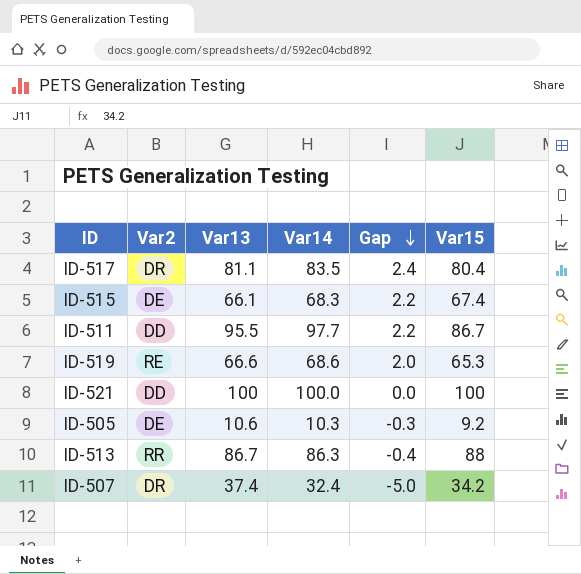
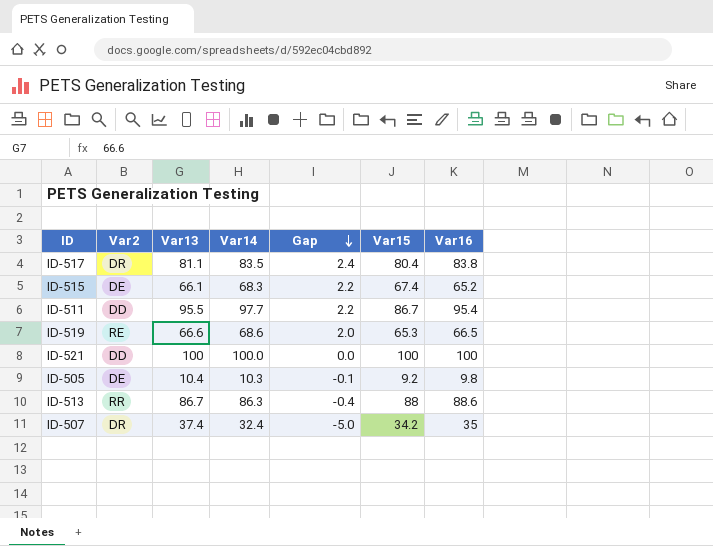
column Var16 | position: none -> 7
ID-505 | Var13: 10.6 -> 10.4
ID-505 | Gap: -0.3 -> -0.1

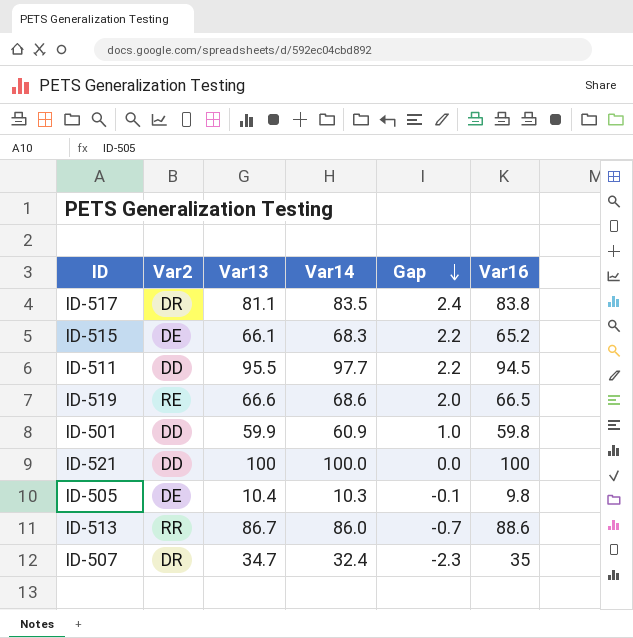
column Var15 | position: 6 -> none
ID-511 | Var16: 95.4 -> 94.5
row ID-501: none -> DD | 59.9 | 60.9 | 1.0 | 59.8
ID-513 | Var14: 86.3 -> 86.0
ID-513 | Gap: -0.4 -> -0.7
ID-507 | Var13: 37.4 -> 34.7
ID-507 | Gap: -5.0 -> -2.3

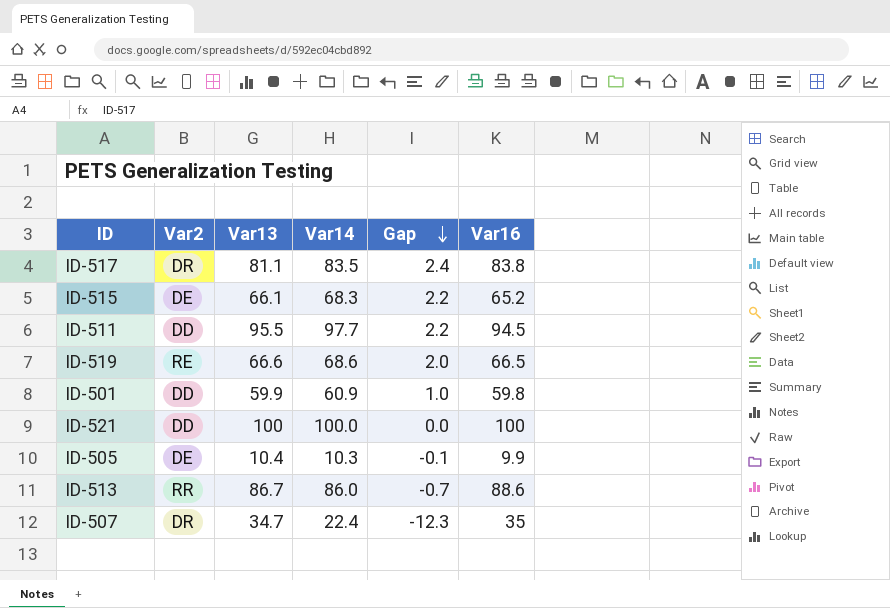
ID-505 | Var16: 9.8 -> 9.9
ID-507 | Var14: 32.4 -> 22.4
ID-507 | Gap: -2.3 -> -12.3

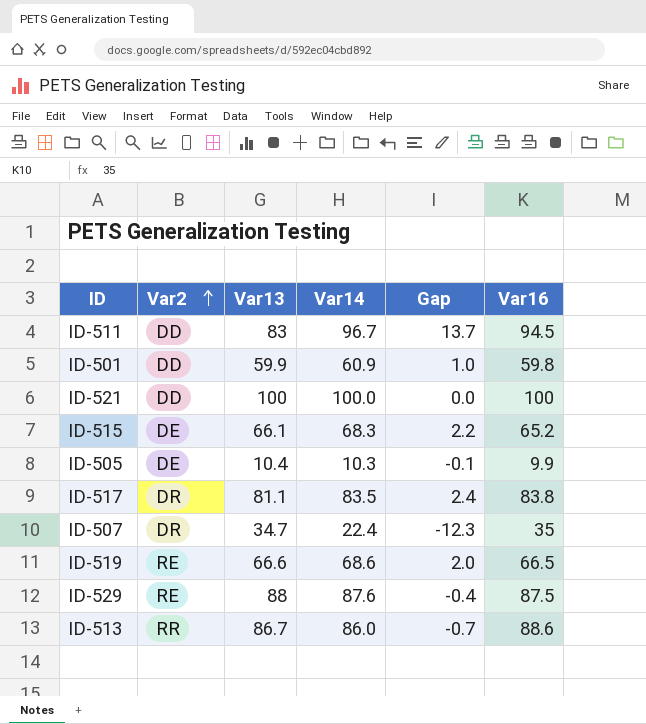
row order: Gap descending -> Var2 ascending
ID-511 | Var13: 95.5 -> 83
ID-511 | Var14: 97.7 -> 96.7
ID-511 | Gap: 2.2 -> 13.7
row ID-529: none -> RE | 88 | 87.6 | -0.4 | 87.5

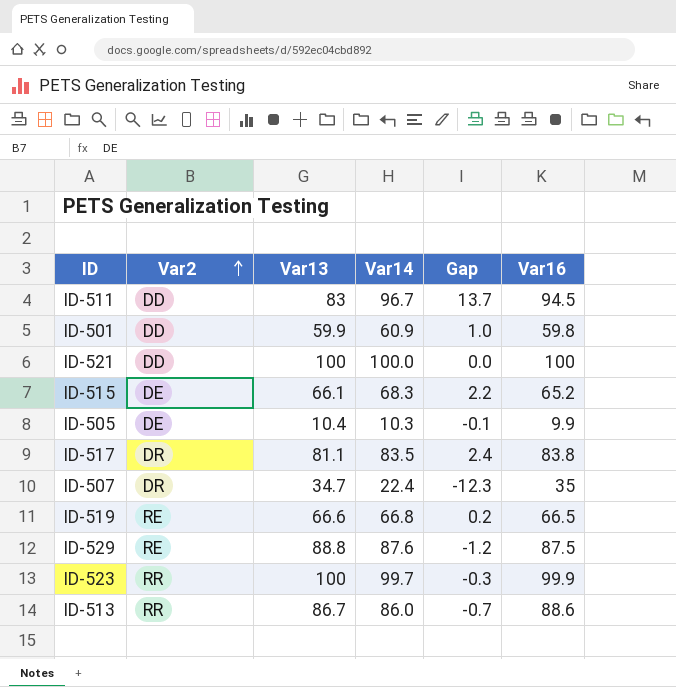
ID-519 | Var14: 68.6 -> 66.8
ID-519 | Gap: 2.0 -> 0.2
ID-529 | Var13: 88 -> 88.8
ID-529 | Gap: -0.4 -> -1.2
row ID-523: none -> RR | 100 | 99.7 | -0.3 | 99.9

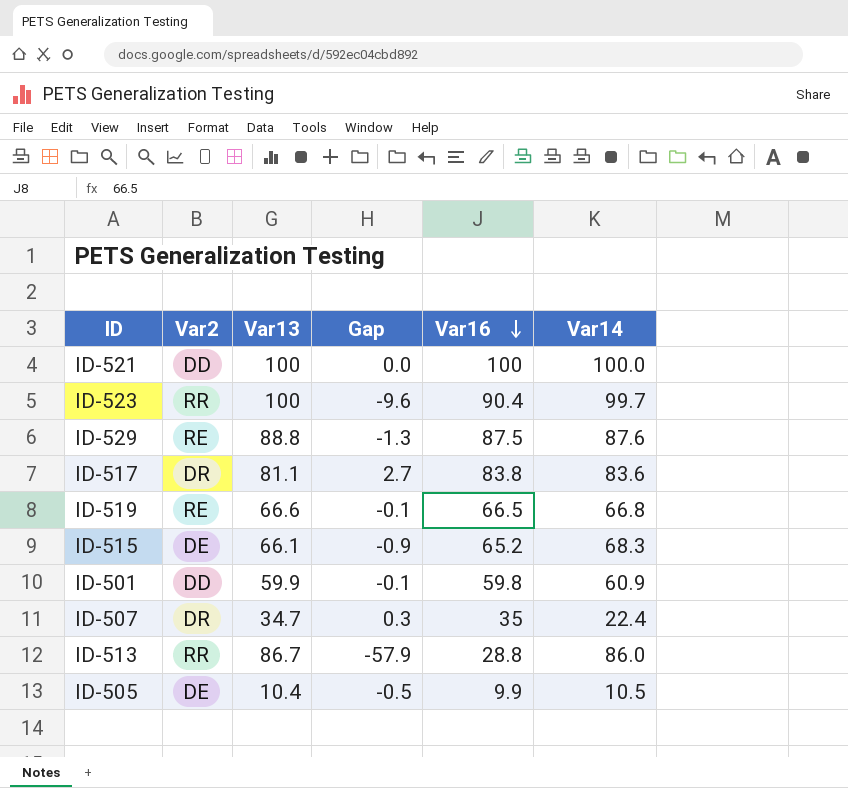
row order: Var2 ascending -> Var16 descending
column Gap | formula: [Var14] - [Var13] -> [Var16] - [Var13]
column Var14 | position: 4 -> 6
row ID-511: DD | 83 | 96.7 | 13.7 | 94.5 -> none
ID-523 | Var16: 99.9 -> 90.4
ID-517 | Var14: 83.5 -> 83.6
ID-513 | Var16: 88.6 -> 28.8
ID-505 | Var14: 10.3 -> 10.5

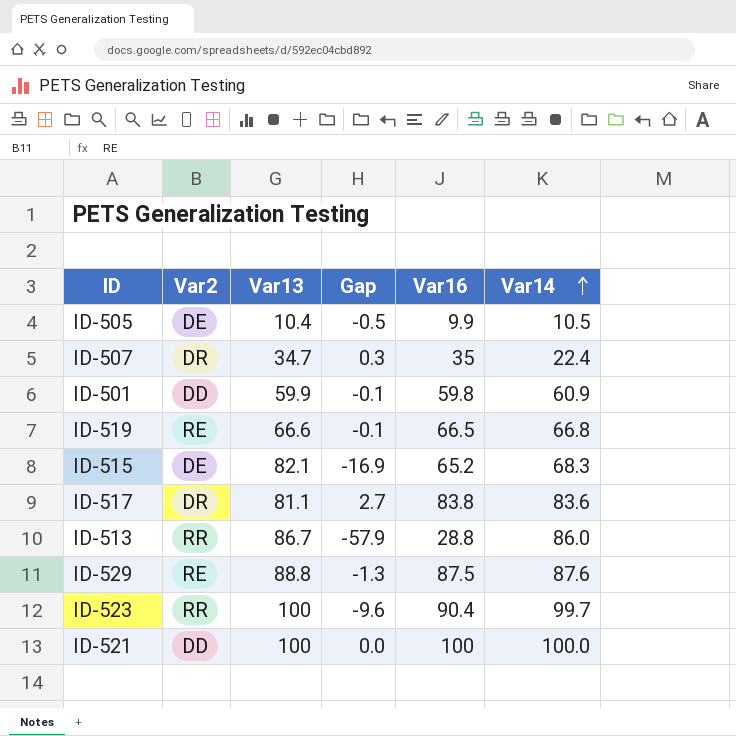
row order: Var16 descending -> Var14 ascending
ID-515 | Var13: 66.1 -> 82.1
ID-515 | Gap: -0.9 -> -16.9

